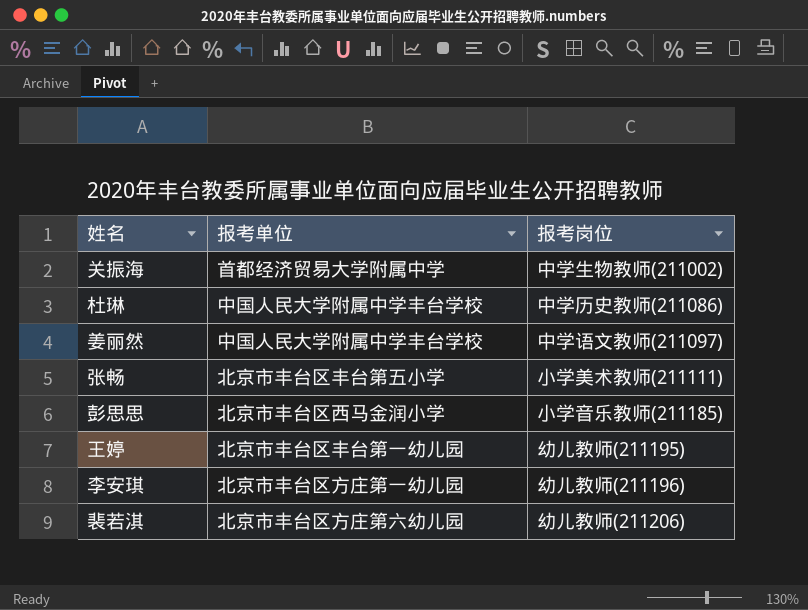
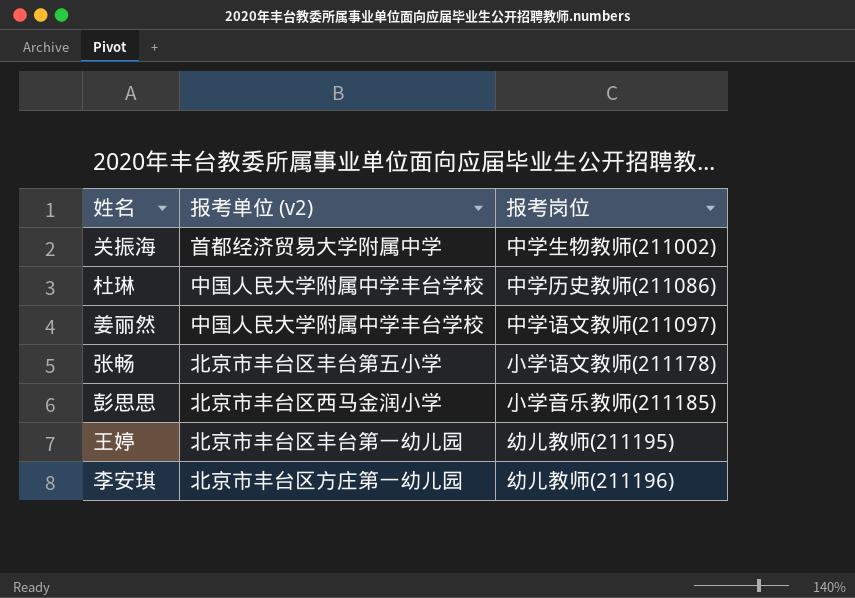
column name: 报考单位 -> 报考单位 (v2)
row 裴若淇: 北京市丰台区方庄第六幼儿园 | 幼儿教师(211206) -> none
张畅 | 报考岗位: 小学美术教师(211111) -> 小学语文教师(211178)

